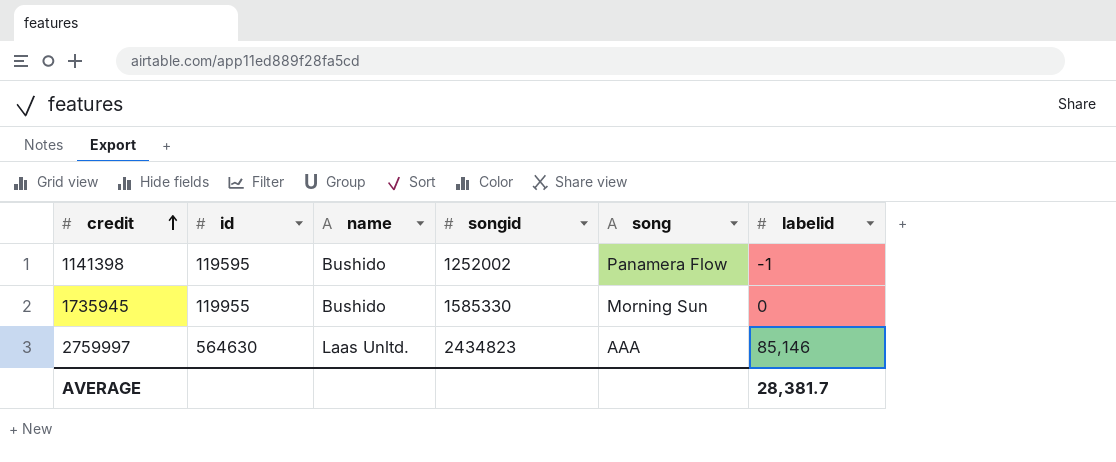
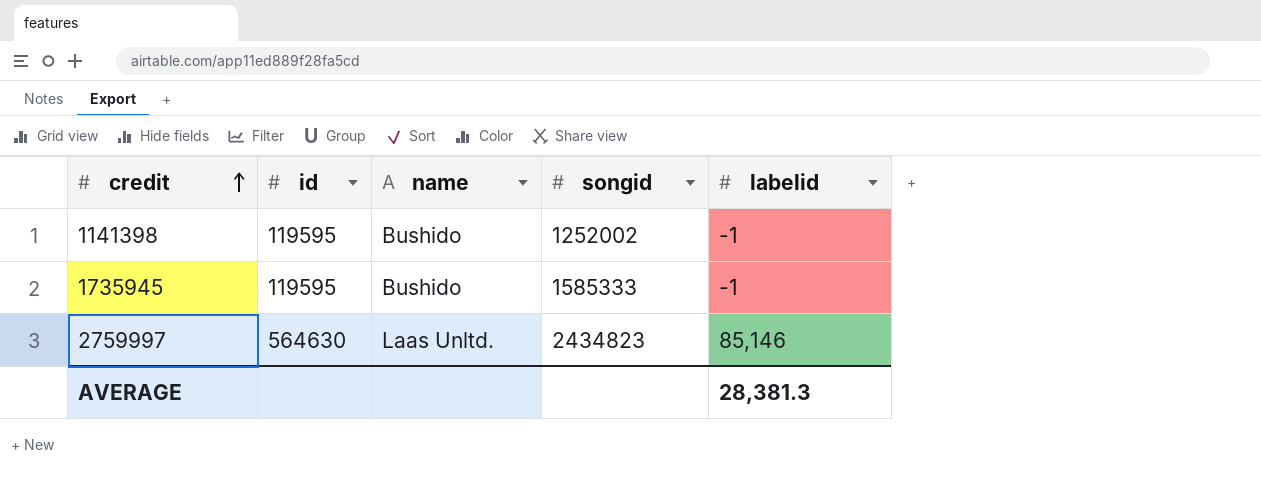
column song | position: 5 -> none
1735945 | id: 119955 -> 119595
1735945 | songid: 1585330 -> 1585333
1735945 | labelid: 0 -> -1
AVERAGE | labelid: 28,381.7 -> 28,381.3

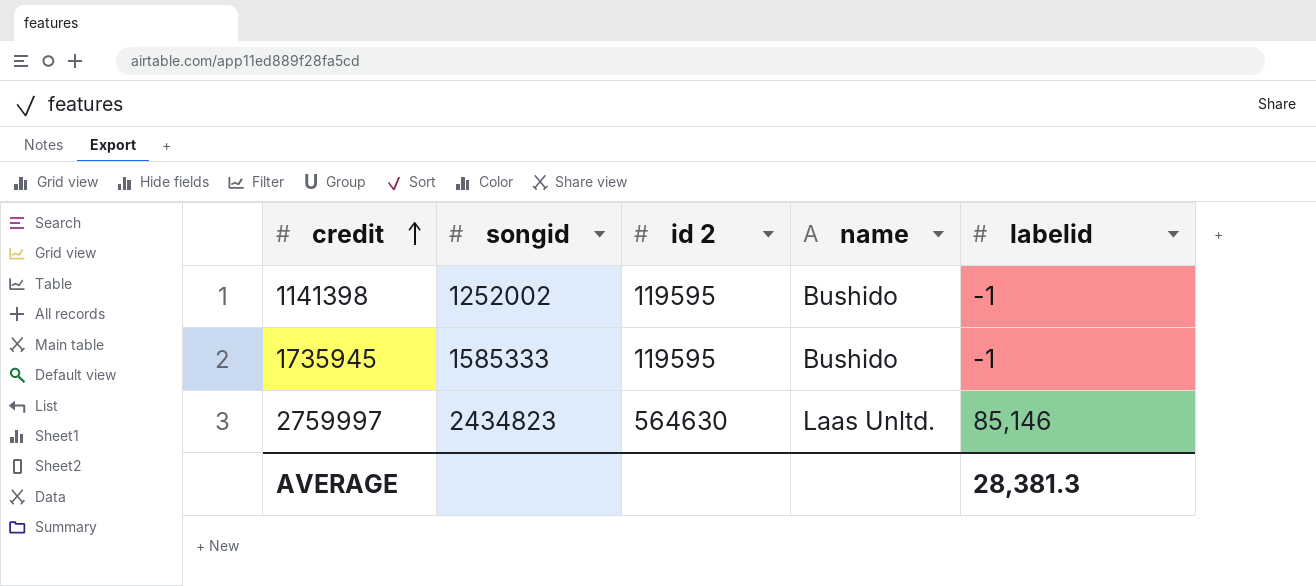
column songid | position: 4 -> 2
column name: id -> id 2

